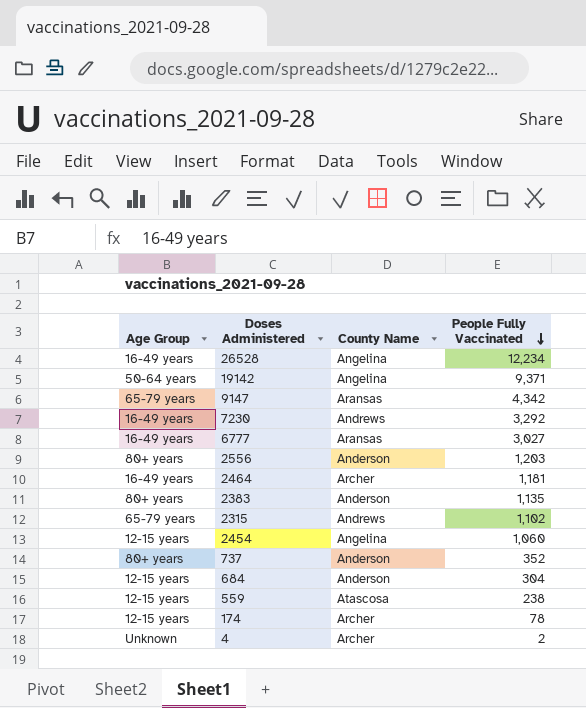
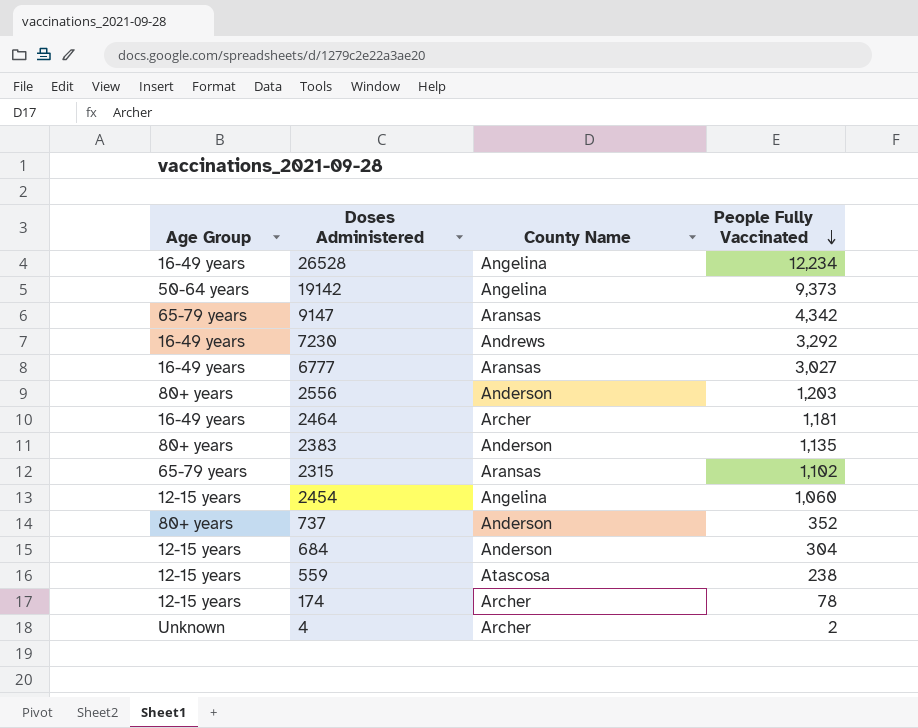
19142 | People Fully Vaccinated: 9,371 -> 9,373
2315 | County Name: Andrews -> Aransas

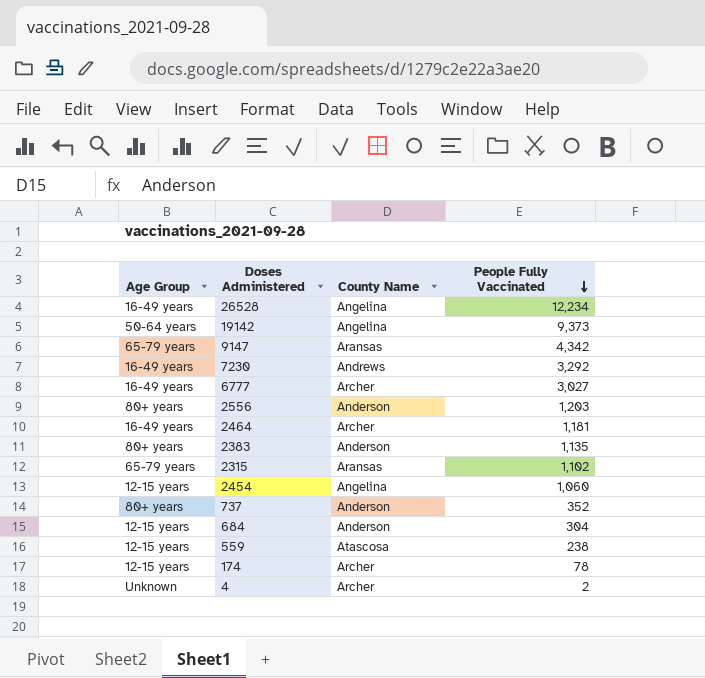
6777 | County Name: Aransas -> Archer

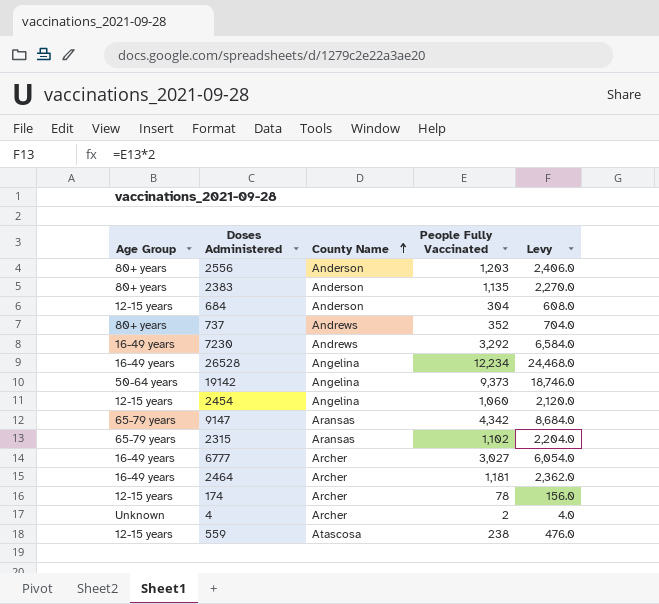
row order: People Fully Vaccinated descending -> County Name ascending
column Levy | formula: none -> [People Fully Vaccinated] * 2
737 | County Name: Anderson -> Andrews

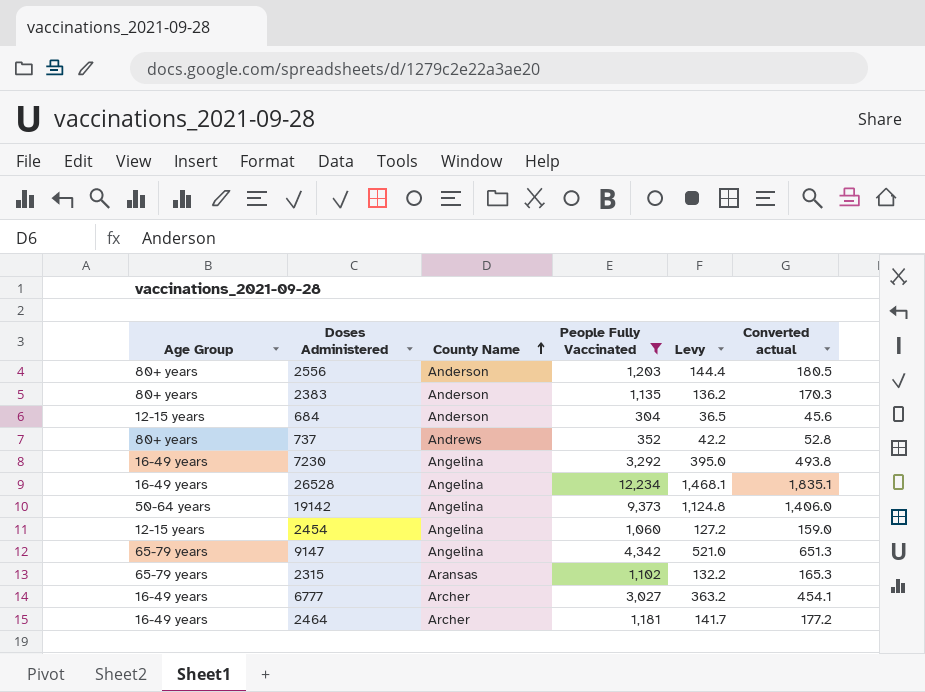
filter: none -> People Fully Vaccinated >= 304
column Levy | formula: [People Fully Vaccinated] * 2 -> [People Fully Vaccinated] * 0.12
column Converted actual | formula: none -> [People Fully Vaccinated] * 0.15
7230 | County Name: Andrews -> Angelina
9147 | County Name: Aransas -> Angelina

